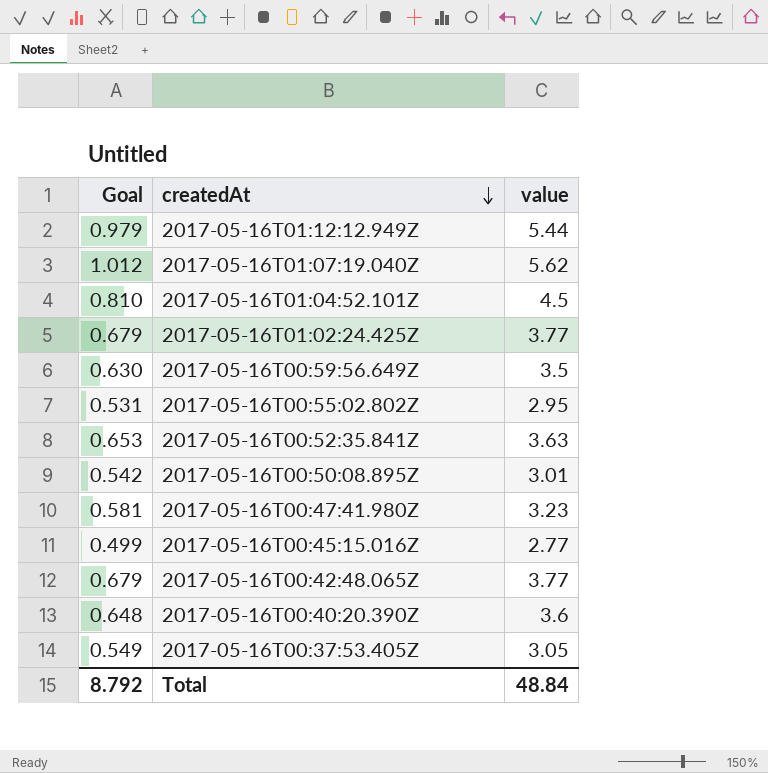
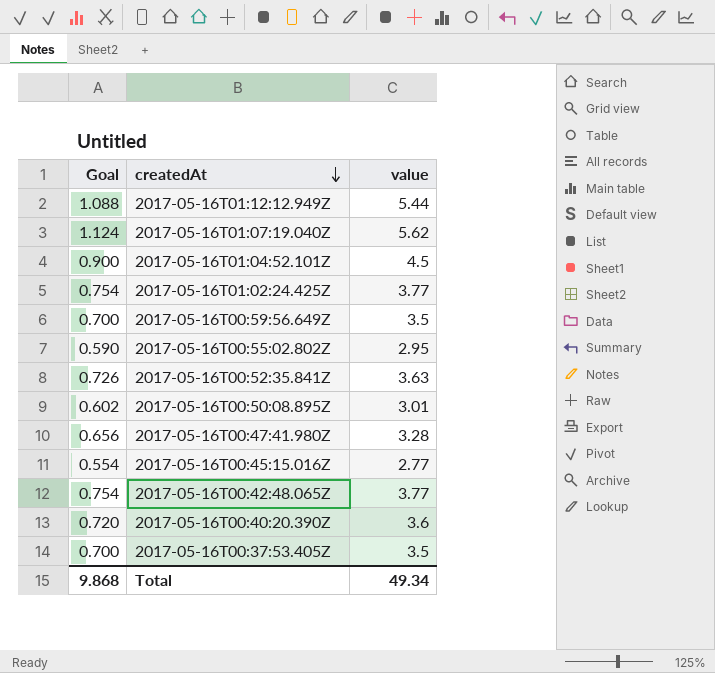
column Goal | formula: [value] * 0.18 -> [value] * 0.2
2017-05-16T00:47:41.980Z | value: 3.23 -> 3.28
2017-05-16T00:37:53.405Z | value: 3.05 -> 3.5
Total | Goal: 8.792 -> 9.868
Total | value: 48.84 -> 49.34

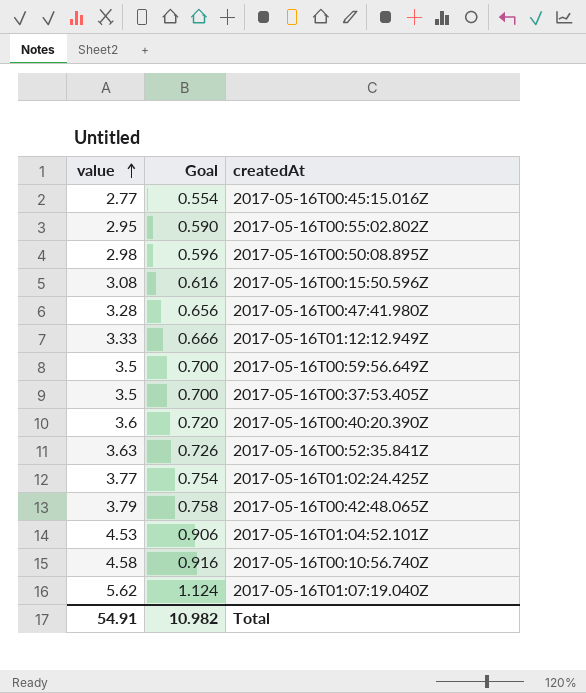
row order: createdAt descending -> value ascending
column value | position: 3 -> 1
2017-05-16T00:50:08.895Z | value: 3.01 -> 2.98
2017-05-16T00:50:08.895Z | Goal: 0.602 -> 0.596
row 2017-05-16T00:15:50.596Z: none -> 3.08 | 0.616
2017-05-16T01:12:12.949Z | value: 5.44 -> 3.33
2017-05-16T01:12:12.949Z | Goal: 1.088 -> 0.666
2017-05-16T00:42:48.065Z | value: 3.77 -> 3.79
2017-05-16T00:42:48.065Z | Goal: 0.754 -> 0.758
2017-05-16T01:04:52.101Z | value: 4.5 -> 4.53
2017-05-16T01:04:52.101Z | Goal: 0.900 -> 0.906
row 2017-05-16T00:10:56.740Z: none -> 4.58 | 0.916
Total | value: 49.34 -> 54.91
Total | Goal: 9.868 -> 10.982

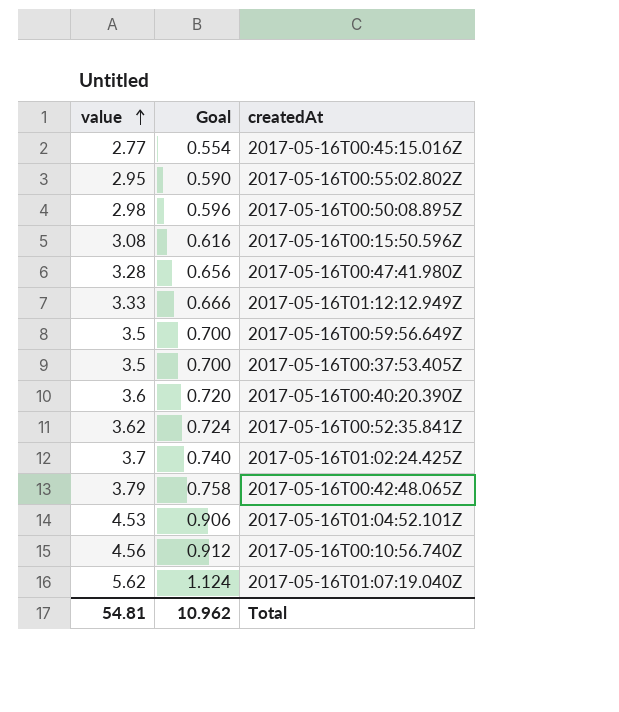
2017-05-16T00:52:35.841Z | value: 3.63 -> 3.62
2017-05-16T00:52:35.841Z | Goal: 0.726 -> 0.724
2017-05-16T01:02:24.425Z | value: 3.77 -> 3.7
2017-05-16T01:02:24.425Z | Goal: 0.754 -> 0.740
2017-05-16T00:10:56.740Z | value: 4.58 -> 4.56
2017-05-16T00:10:56.740Z | Goal: 0.916 -> 0.912
Total | value: 54.91 -> 54.81
Total | Goal: 10.982 -> 10.962

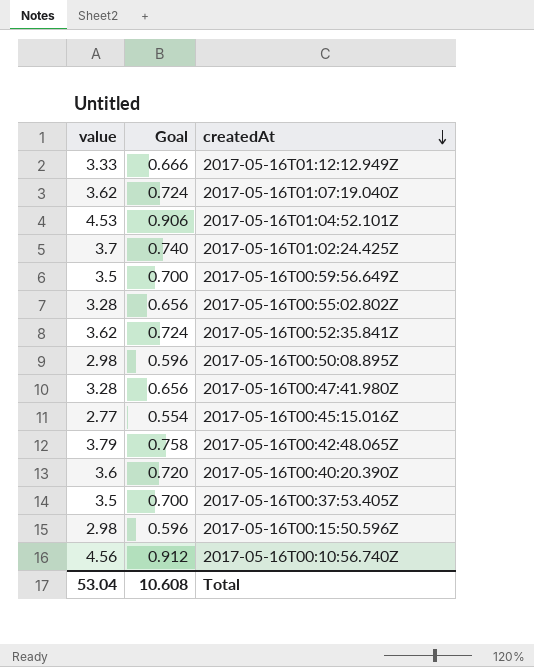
row order: value ascending -> createdAt descending
2017-05-16T01:07:19.040Z | value: 5.62 -> 3.62
2017-05-16T01:07:19.040Z | Goal: 1.124 -> 0.724
2017-05-16T00:55:02.802Z | value: 2.95 -> 3.28
2017-05-16T00:55:02.802Z | Goal: 0.590 -> 0.656
2017-05-16T00:15:50.596Z | value: 3.08 -> 2.98
2017-05-16T00:15:50.596Z | Goal: 0.616 -> 0.596
Total | value: 54.81 -> 53.04
Total | Goal: 10.962 -> 10.608

